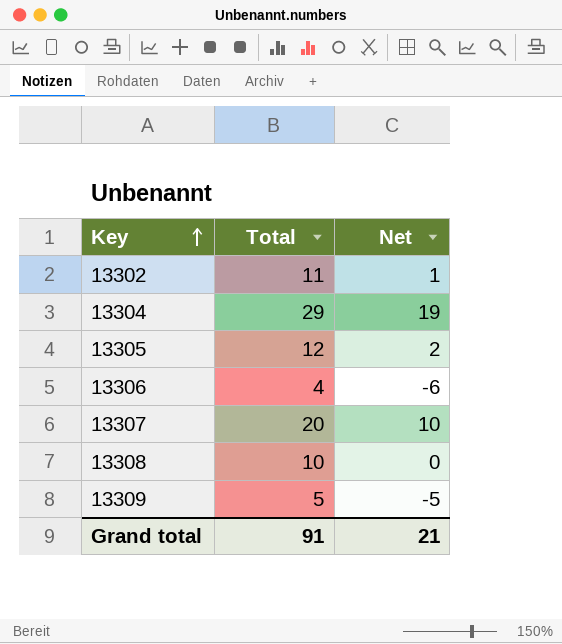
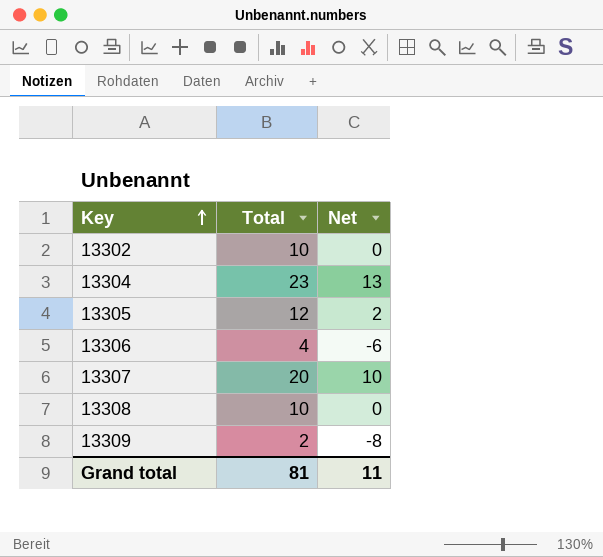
13302 | Total: 11 -> 10
13302 | Net: 1 -> 0
13304 | Total: 29 -> 23
13304 | Net: 19 -> 13
13309 | Total: 5 -> 2
13309 | Net: -5 -> -8
Grand total | Total: 91 -> 81
Grand total | Net: 21 -> 11

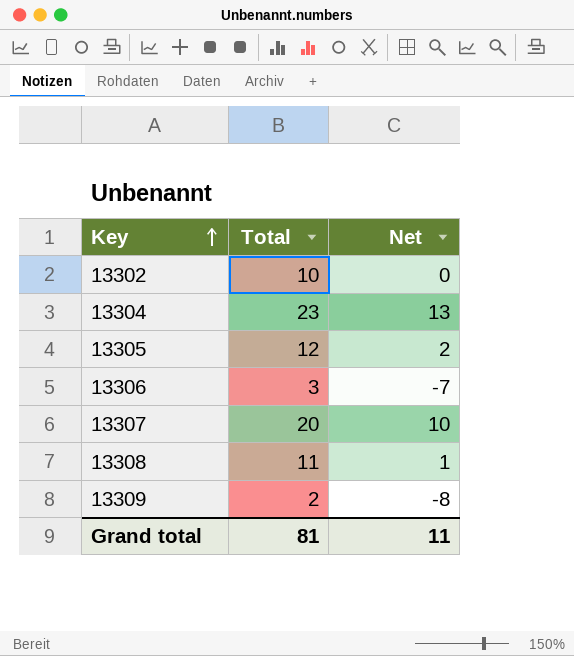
13306 | Total: 4 -> 3
13306 | Net: -6 -> -7
13308 | Total: 10 -> 11
13308 | Net: 0 -> 1

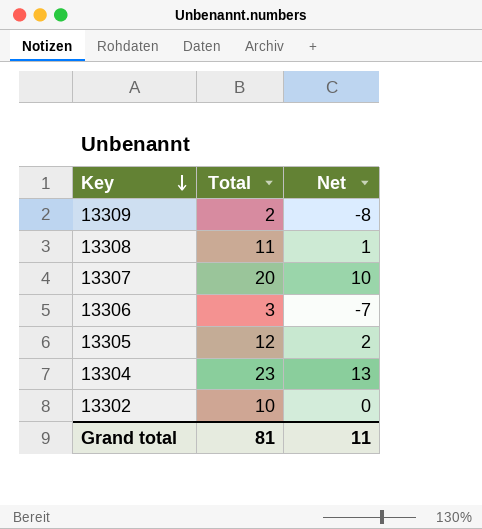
row order: Key ascending -> Key descending

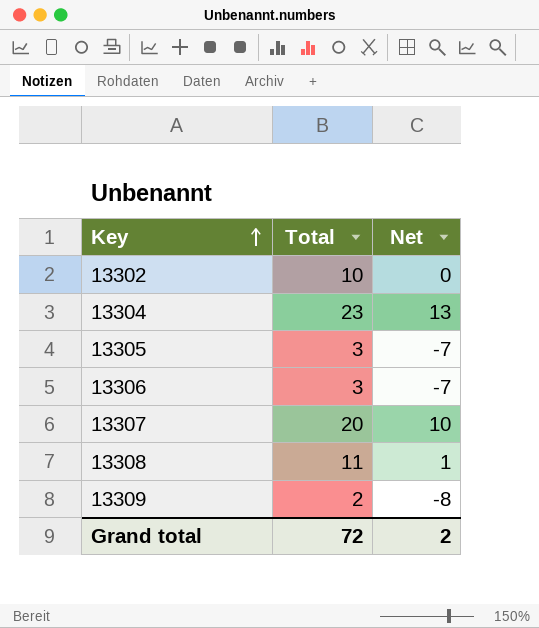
row order: Key descending -> Key ascending
13305 | Total: 12 -> 3
13305 | Net: 2 -> -7
Grand total | Total: 81 -> 72
Grand total | Net: 11 -> 2

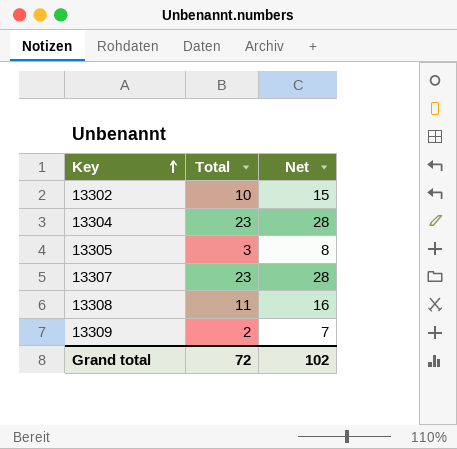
column Net | formula: [Total] - 10 -> [Total] + 5
row 13306: 3 | -7 -> none
13307 | Total: 20 -> 23
Grand total | Net: 2 -> 102

